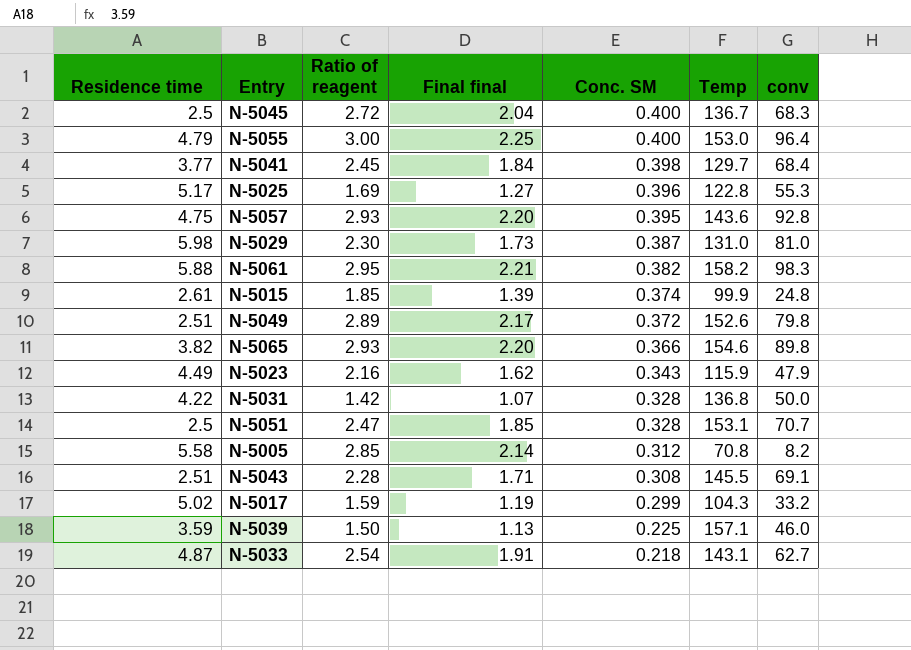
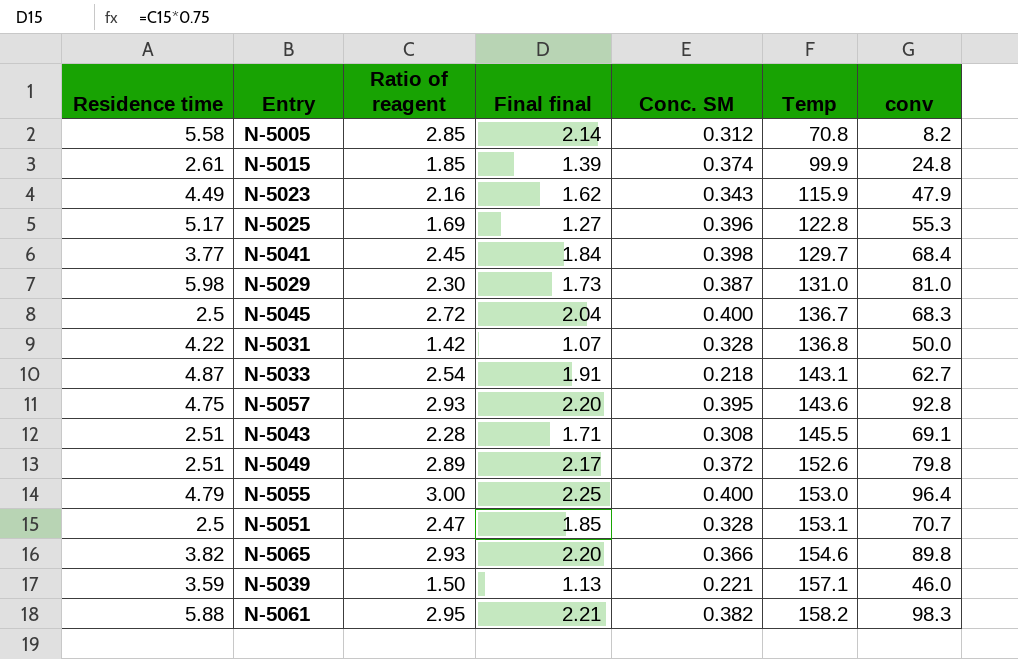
row order: Conc. SM descending -> Temp ascending
row N-5017: 5.02 | 1.59 | 1.19 | 0.299 | 104.3 | 33.2 -> none
N-5039 | Conc. SM: 0.225 -> 0.221

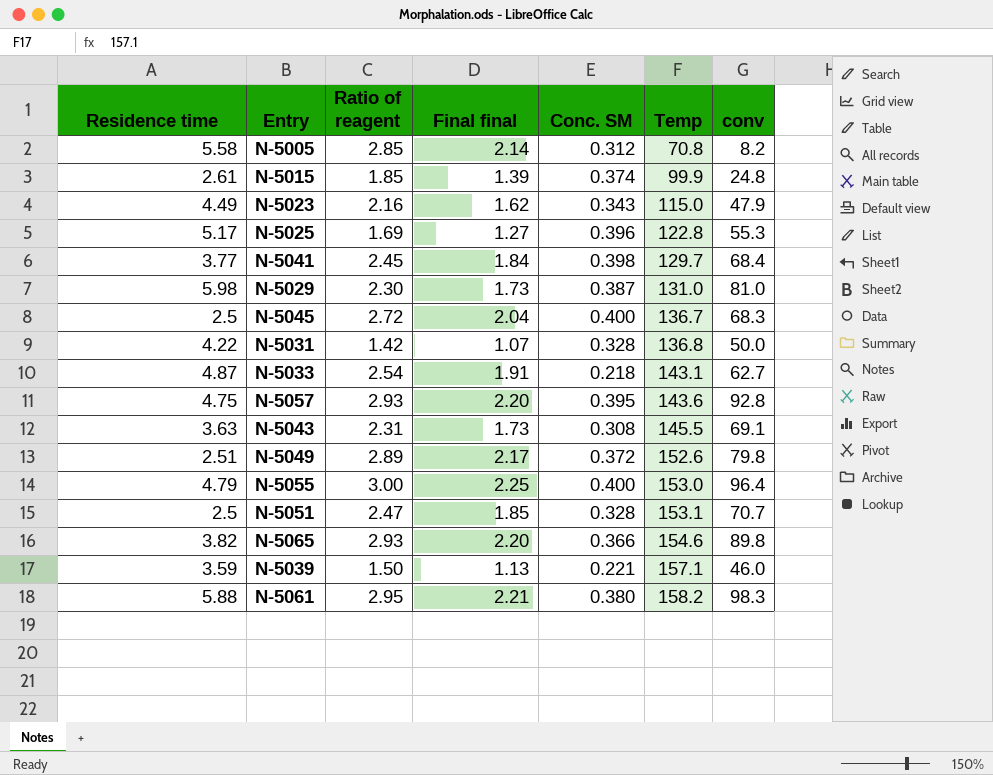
N-5023 | Temp: 115.9 -> 115.0
N-5043 | Residence time: 2.51 -> 3.63
N-5043 | Ratio of reagent: 2.28 -> 2.31
N-5043 | Final final: 1.71 -> 1.73
N-5061 | Conc. SM: 0.382 -> 0.380

